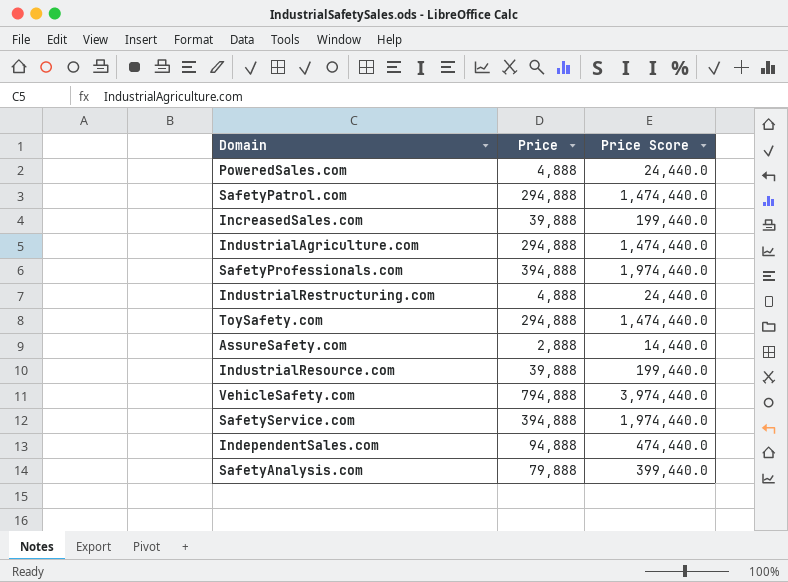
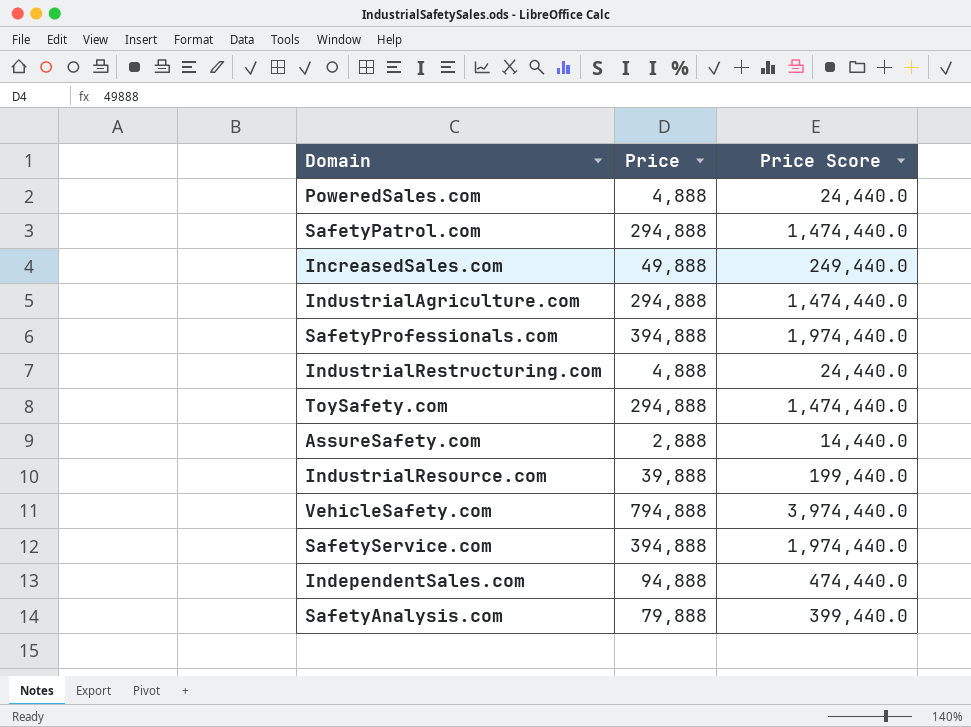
IncreasedSales.com | Price: 39,888 -> 49,888
IncreasedSales.com | Price Score: 199,440.0 -> 249,440.0

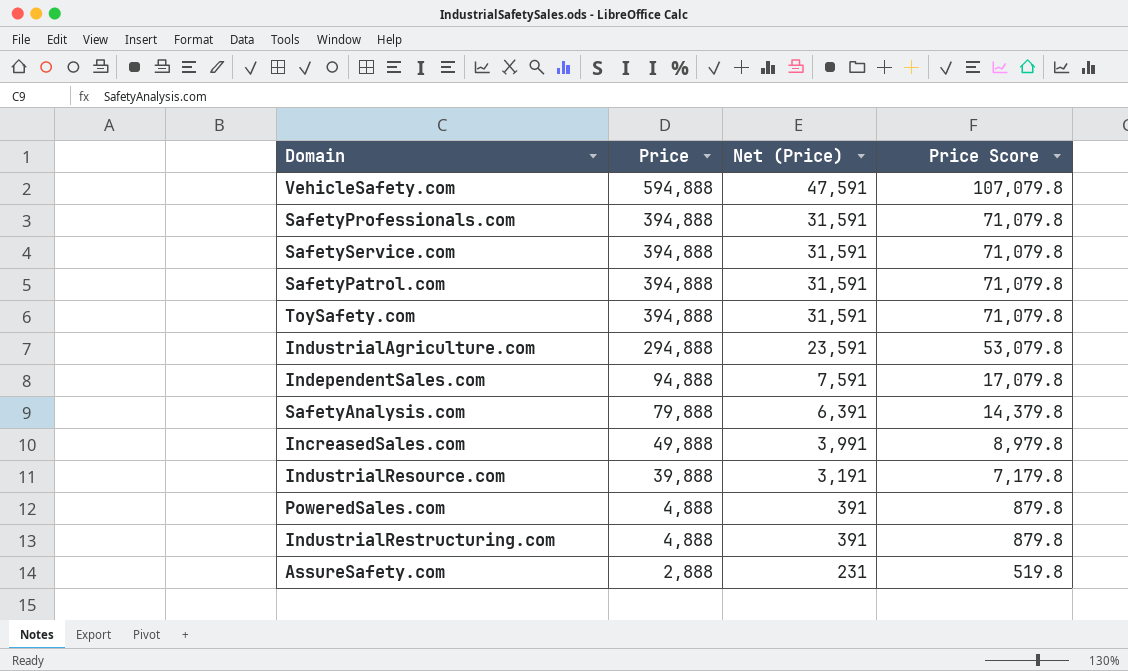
row order: none -> Price descending
column Net (Price) | formula: none -> [Price] * 0.08
column Price Score | formula: [Price] * 5 -> [Price] * 0.18
VehicleSafety.com | Price: 794,888 -> 594,888
SafetyPatrol.com | Price: 294,888 -> 394,888
ToySafety.com | Price: 294,888 -> 394,888

